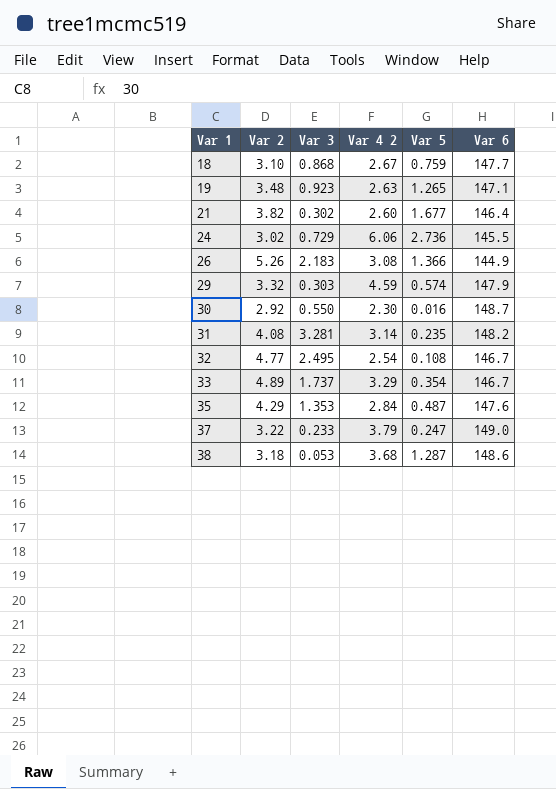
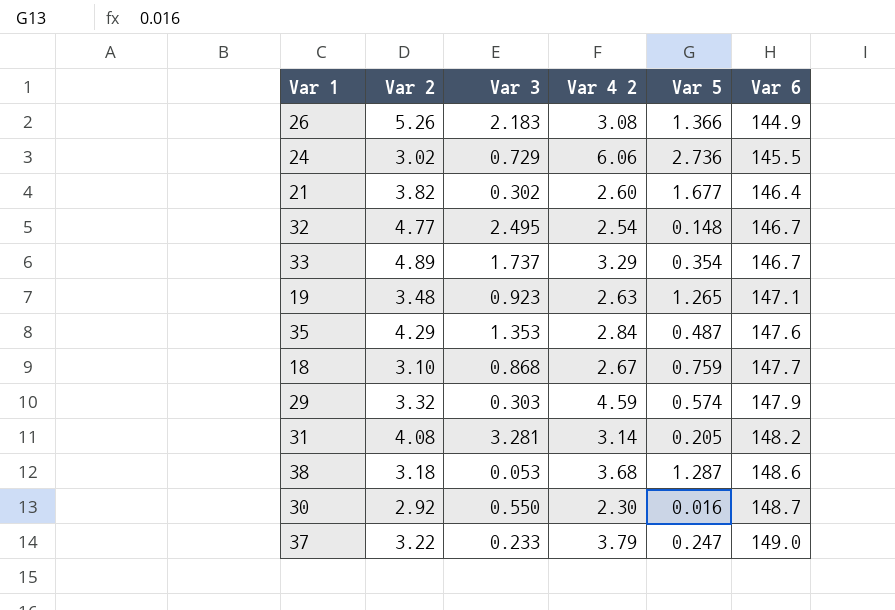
row order: Var 1 ascending -> Var 6 ascending
32 | Var 5: 0.108 -> 0.148
31 | Var 5: 0.235 -> 0.205

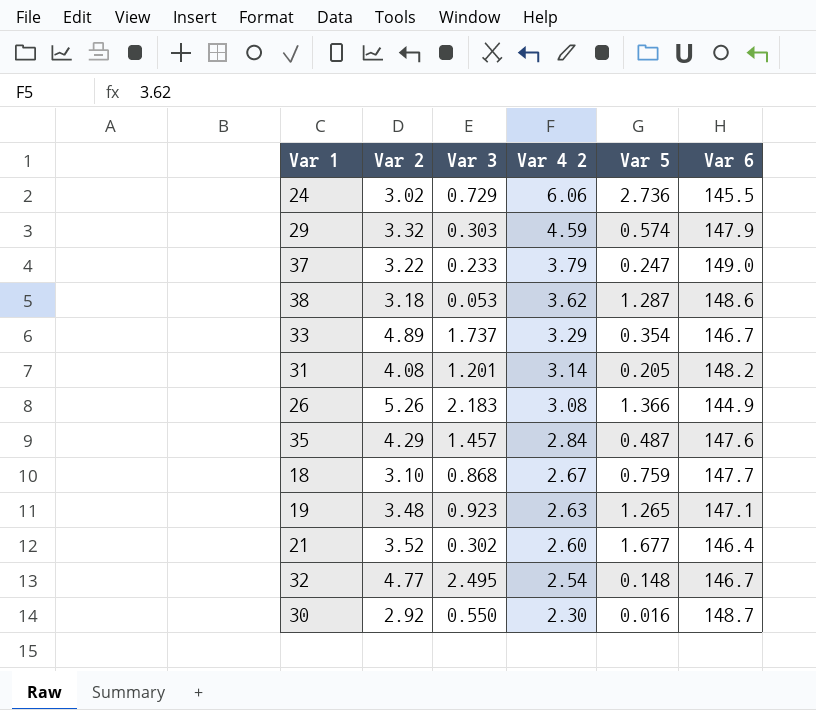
row order: Var 6 ascending -> Var 4 2 descending
38 | Var 4 2: 3.68 -> 3.62
31 | Var 3: 3.281 -> 1.201
35 | Var 3: 1.353 -> 1.457
21 | Var 2: 3.82 -> 3.52

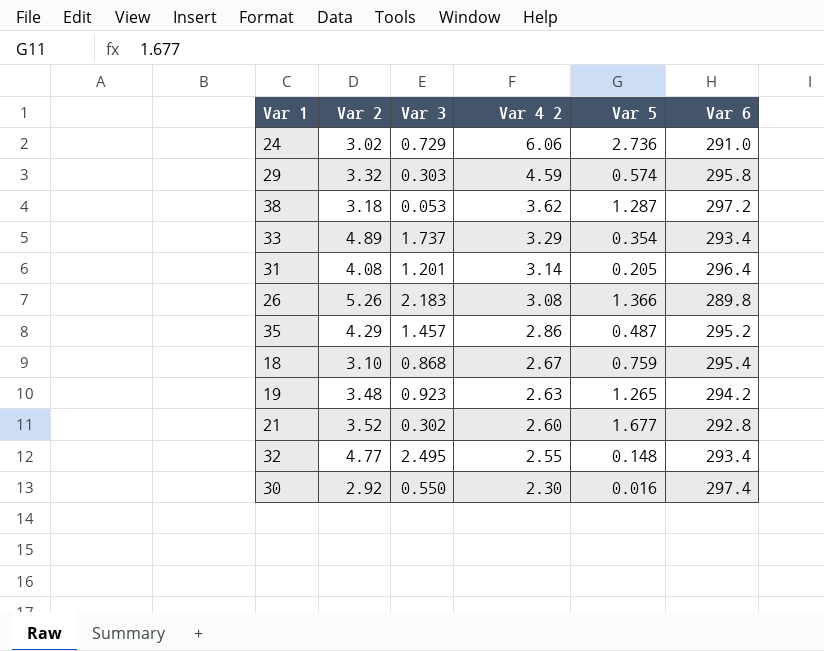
row 37: 3.22 | 0.233 | 3.79 | 0.247 | 149.0 -> none
24 | Var 6: 145.5 -> 291.0
29 | Var 6: 147.9 -> 295.8
38 | Var 6: 148.6 -> 297.2
33 | Var 6: 146.7 -> 293.4
31 | Var 6: 148.2 -> 296.4
26 | Var 6: 144.9 -> 289.8
35 | Var 4 2: 2.84 -> 2.86
35 | Var 6: 147.6 -> 295.2
18 | Var 6: 147.7 -> 295.4
19 | Var 6: 147.1 -> 294.2
21 | Var 6: 146.4 -> 292.8
32 | Var 4 2: 2.54 -> 2.55
32 | Var 6: 146.7 -> 293.4
30 | Var 6: 148.7 -> 297.4

